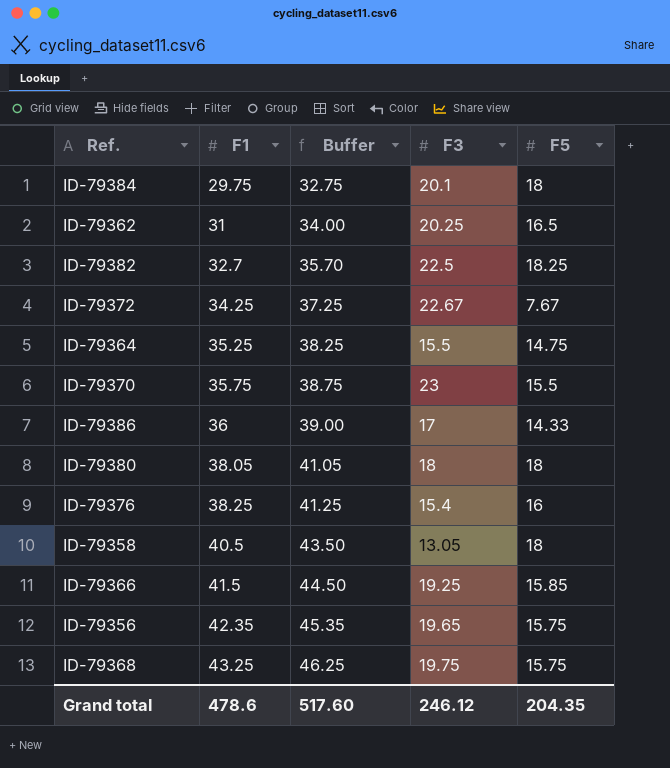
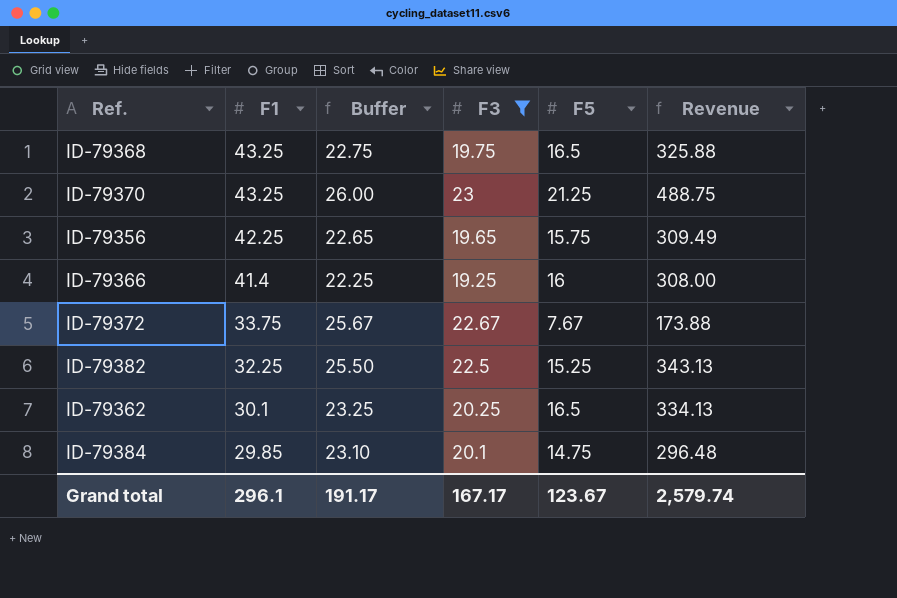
filter: none -> F3 >= 19.25
row order: F1 ascending -> F1 descending
column Buffer | formula: [F1] + 3 -> [F3] + 3
column Revenue | formula: none -> [F3] * [F5]
ID-79368 | F5: 15.75 -> 16.5
ID-79370 | F1: 35.75 -> 43.25
ID-79370 | F5: 15.5 -> 21.25
ID-79356 | F1: 42.35 -> 42.25
ID-79366 | F1: 41.5 -> 41.4
ID-79366 | F5: 15.85 -> 16
ID-79372 | F1: 34.25 -> 33.75
ID-79382 | F1: 32.7 -> 32.25
ID-79382 | F5: 18.25 -> 15.25
ID-79362 | F1: 31 -> 30.1
ID-79384 | F1: 29.75 -> 29.85
ID-79384 | F5: 18 -> 14.75
Grand total | F1: 478.6 -> 296.1
Grand total | Buffer: 517.60 -> 191.17
Grand total | F3: 246.12 -> 167.17
Grand total | F5: 204.35 -> 123.67

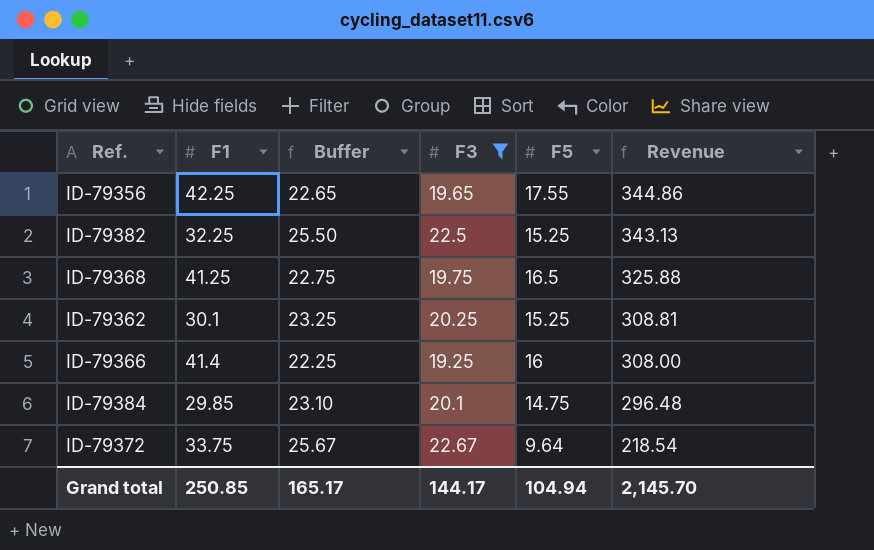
row order: F1 descending -> Revenue descending
row ID-79370: 43.25 | 26.00 | 23 | 21.25 | 488.75 -> none
ID-79356 | F5: 15.75 -> 17.55
ID-79356 | Revenue: 309.49 -> 344.86
ID-79368 | F1: 43.25 -> 41.25
ID-79362 | F5: 16.5 -> 15.25
ID-79362 | Revenue: 334.13 -> 308.81
ID-79372 | F5: 7.67 -> 9.64
ID-79372 | Revenue: 173.88 -> 218.54
Grand total | F1: 296.1 -> 250.85
Grand total | Buffer: 191.17 -> 165.17
Grand total | F3: 167.17 -> 144.17
Grand total | F5: 123.67 -> 104.94
Grand total | Revenue: 2,579.74 -> 2,145.70

